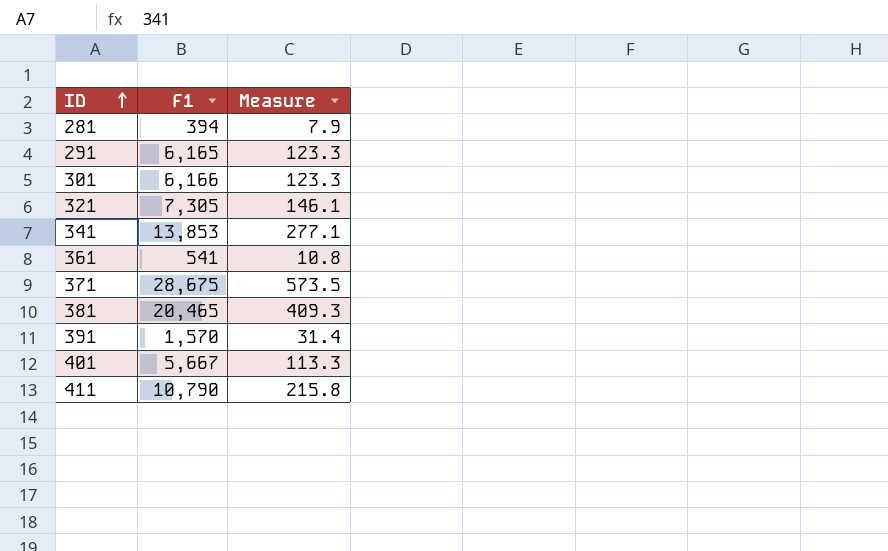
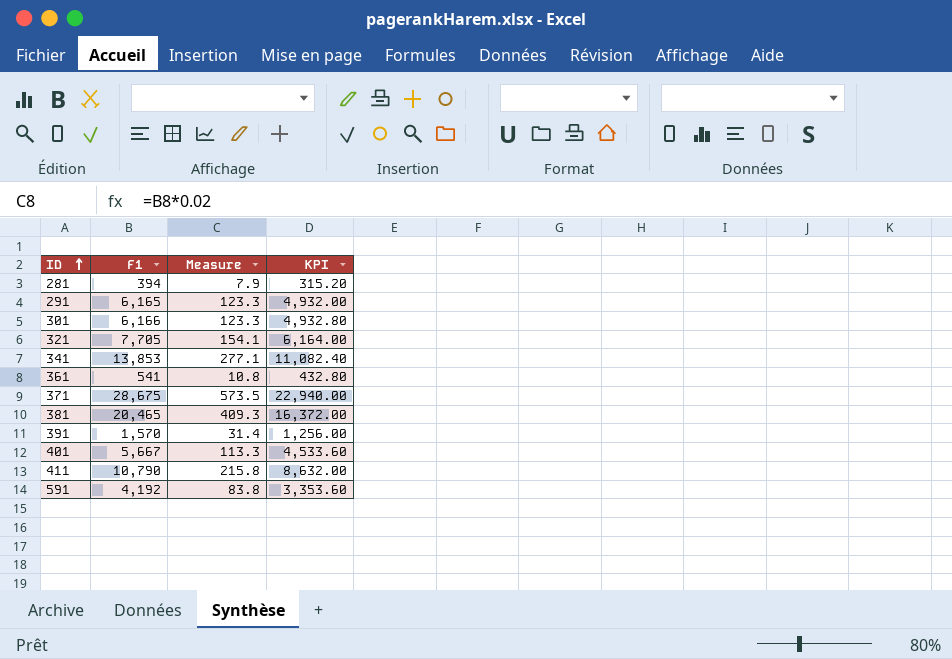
column KPI | formula: none -> [F1] * 0.8
321 | F1: 7,305 -> 7,705
321 | Measure: 146.1 -> 154.1
row 591: none -> 4,192 | 83.8 | 3,353.60

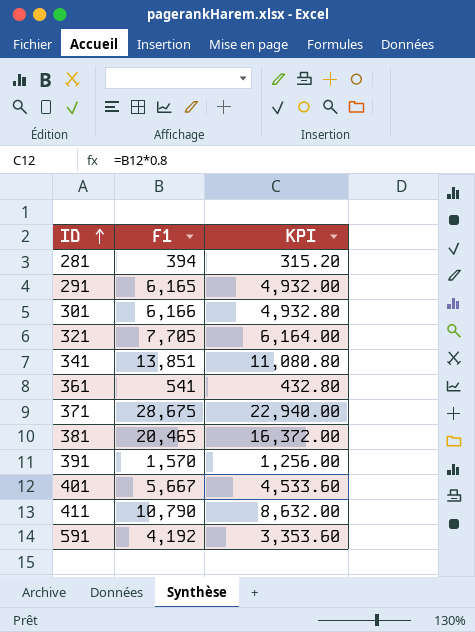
column Measure | formula: [F1] * 0.02 -> none
341 | F1: 13,853 -> 13,851
341 | KPI: 11,082.40 -> 11,080.80

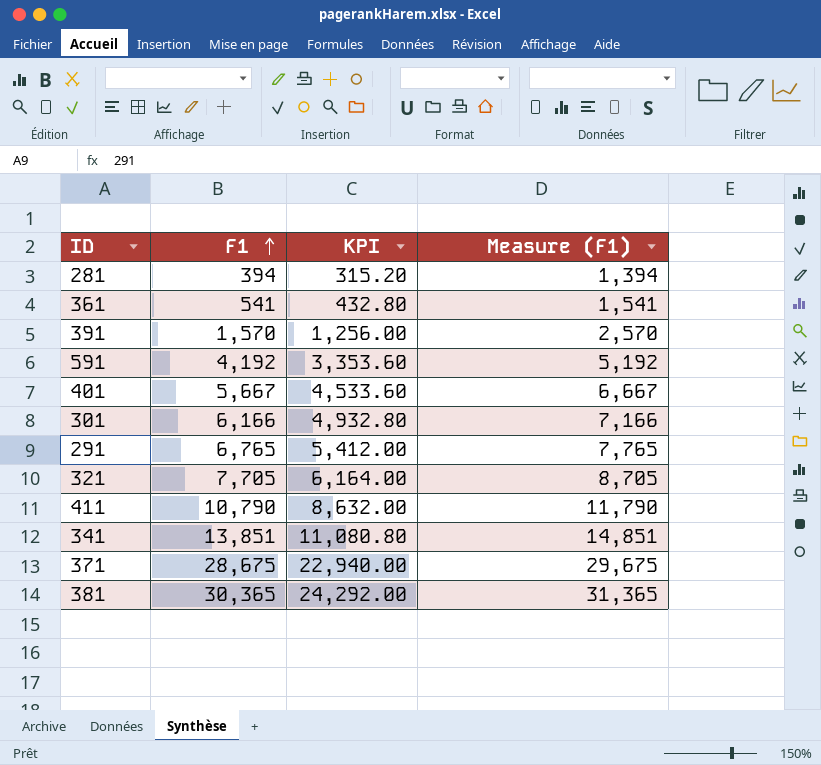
row order: ID ascending -> F1 ascending
column Measure (F1) | formula: none -> [F1] + 1000
291 | F1: 6,165 -> 6,765
291 | KPI: 4,932.00 -> 5,412.00
381 | F1: 20,465 -> 30,365
381 | KPI: 16,372.00 -> 24,292.00

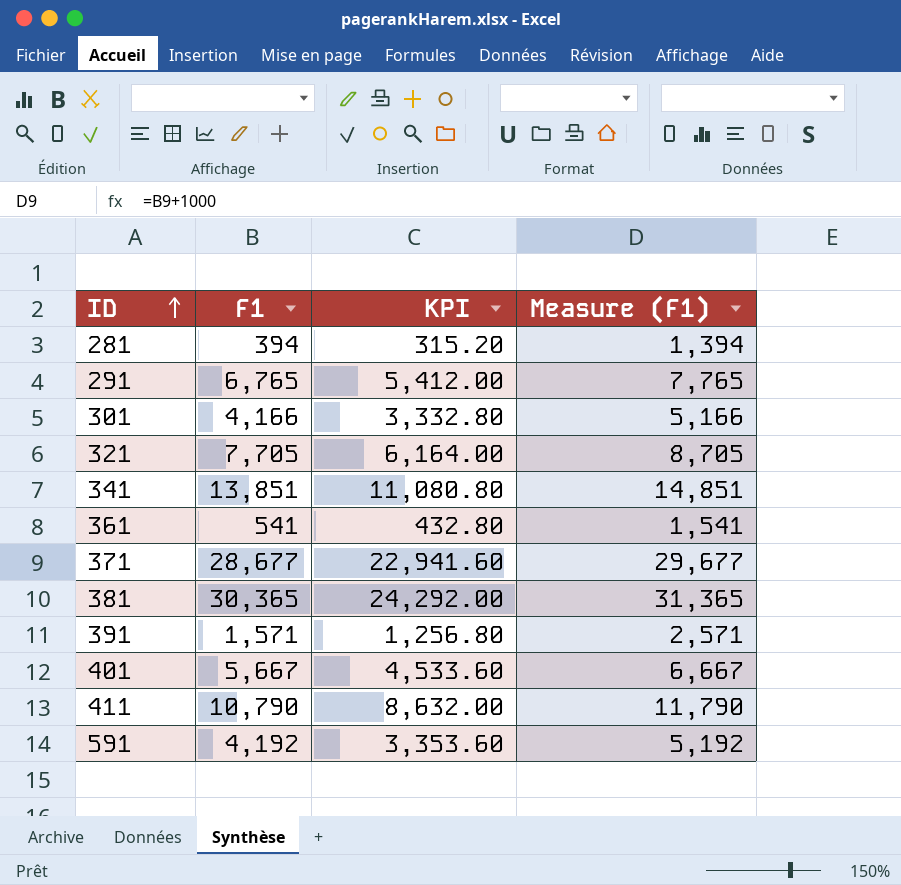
row order: F1 ascending -> ID ascending
301 | F1: 6,166 -> 4,166
301 | KPI: 4,932.80 -> 3,332.80
301 | Measure (F1): 7,166 -> 5,166
371 | F1: 28,675 -> 28,677
371 | KPI: 22,940.00 -> 22,941.60
371 | Measure (F1): 29,675 -> 29,677
391 | F1: 1,570 -> 1,571
391 | KPI: 1,256.00 -> 1,256.80
391 | Measure (F1): 2,570 -> 2,571

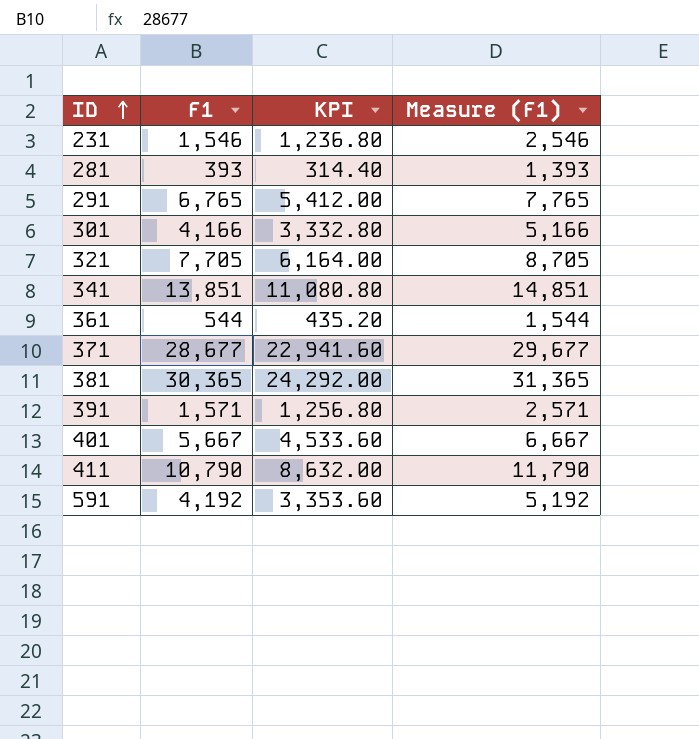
row 231: none -> 1,546 | 1,236.80 | 2,546
281 | F1: 394 -> 393
281 | KPI: 315.20 -> 314.40
281 | Measure (F1): 1,394 -> 1,393
361 | F1: 541 -> 544
361 | KPI: 432.80 -> 435.20
361 | Measure (F1): 1,541 -> 1,544

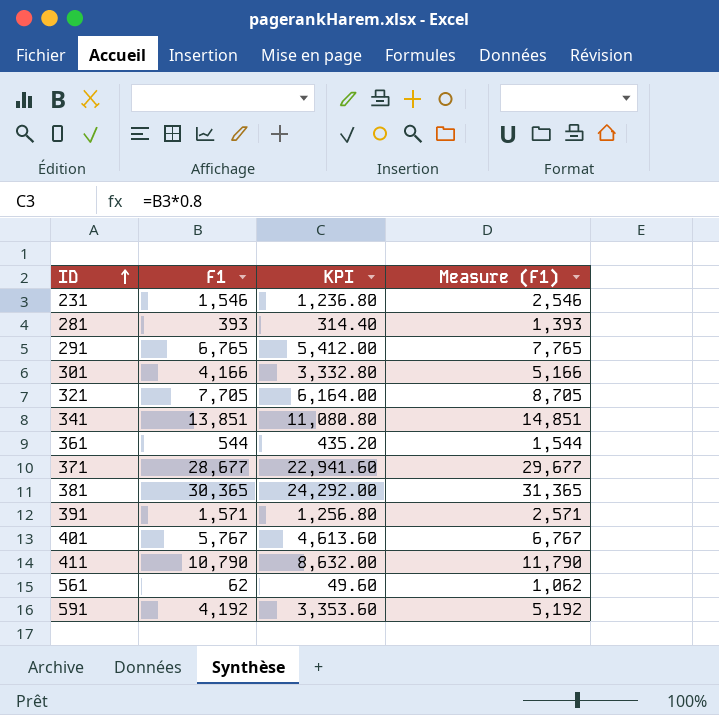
401 | F1: 5,667 -> 5,767
401 | KPI: 4,533.60 -> 4,613.60
401 | Measure (F1): 6,667 -> 6,767
row 561: none -> 62 | 49.60 | 1,062

